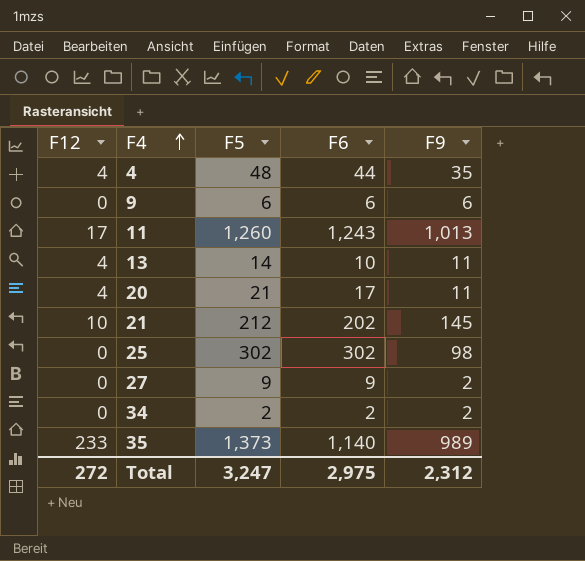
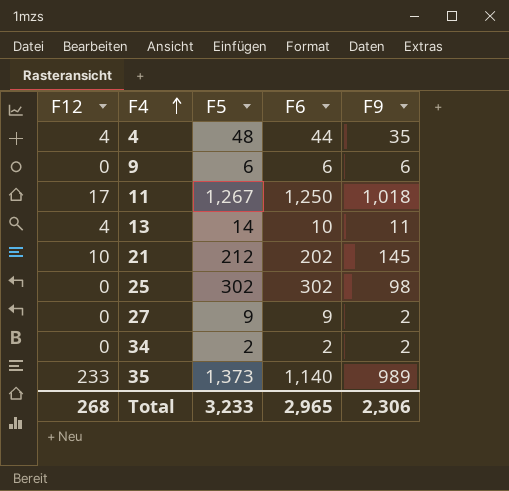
row 20: 4 | 21 | 17 | 11 -> none
11 | F5: 1,260 -> 1,267
11 | F6: 1,243 -> 1,250
11 | F9: 1,013 -> 1,018
Total | F12: 272 -> 268
Total | F5: 3,247 -> 3,233
Total | F6: 2,975 -> 2,965
Total | F9: 2,312 -> 2,306

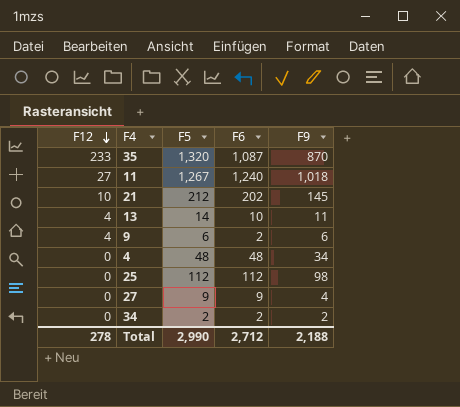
row order: F4 ascending -> F12 descending
35 | F5: 1,373 -> 1,320
35 | F6: 1,140 -> 1,087
35 | F9: 989 -> 870
11 | F12: 17 -> 27
11 | F6: 1,250 -> 1,240
9 | F12: 0 -> 4
9 | F6: 6 -> 2
4 | F12: 4 -> 0
4 | F6: 44 -> 48
4 | F9: 35 -> 34
25 | F5: 302 -> 112
25 | F6: 302 -> 112
27 | F9: 2 -> 4
Total | F12: 268 -> 278
Total | F5: 3,233 -> 2,990
Total | F6: 2,965 -> 2,712
Total | F9: 2,306 -> 2,188

